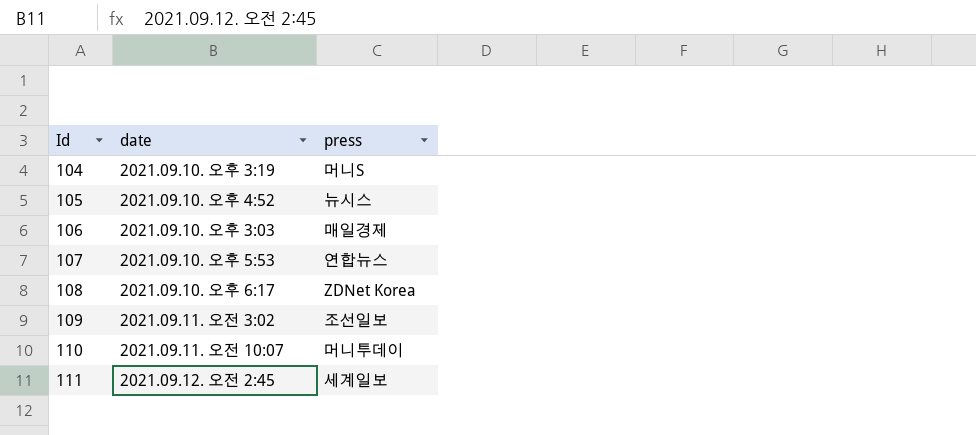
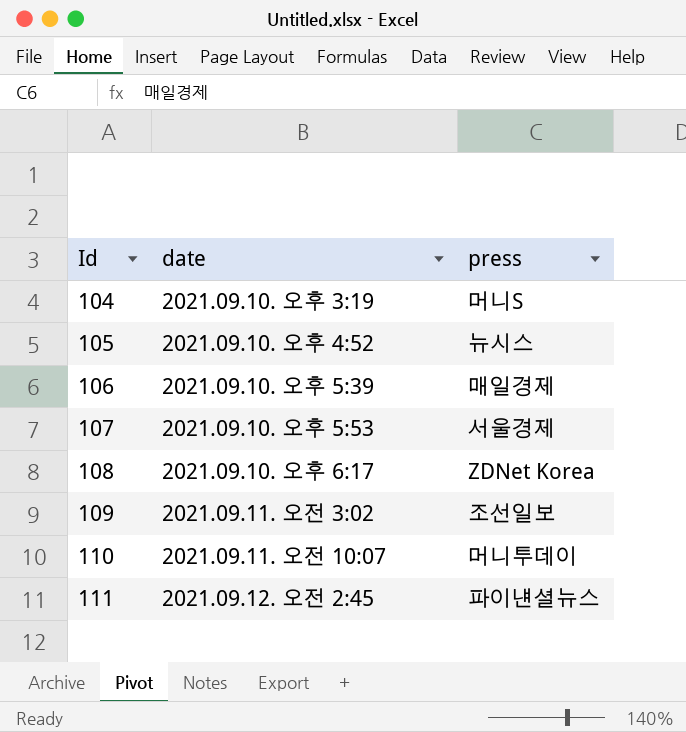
106 | date: 2021.09.10. 오후 3:03 -> 2021.09.10. 오후 5:39
107 | press: 연합뉴스 -> 서울경제
111 | press: 세계일보 -> 파이낸셜뉴스

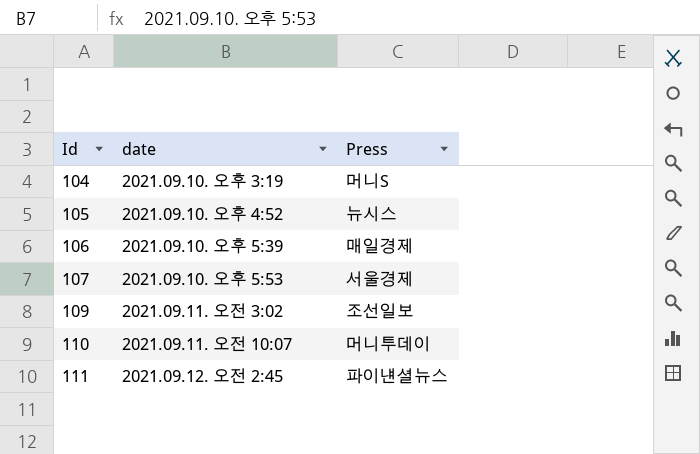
column name: press -> Press
row 108: 2021.09.10. 오후 6:17 | ZDNet Korea -> none

